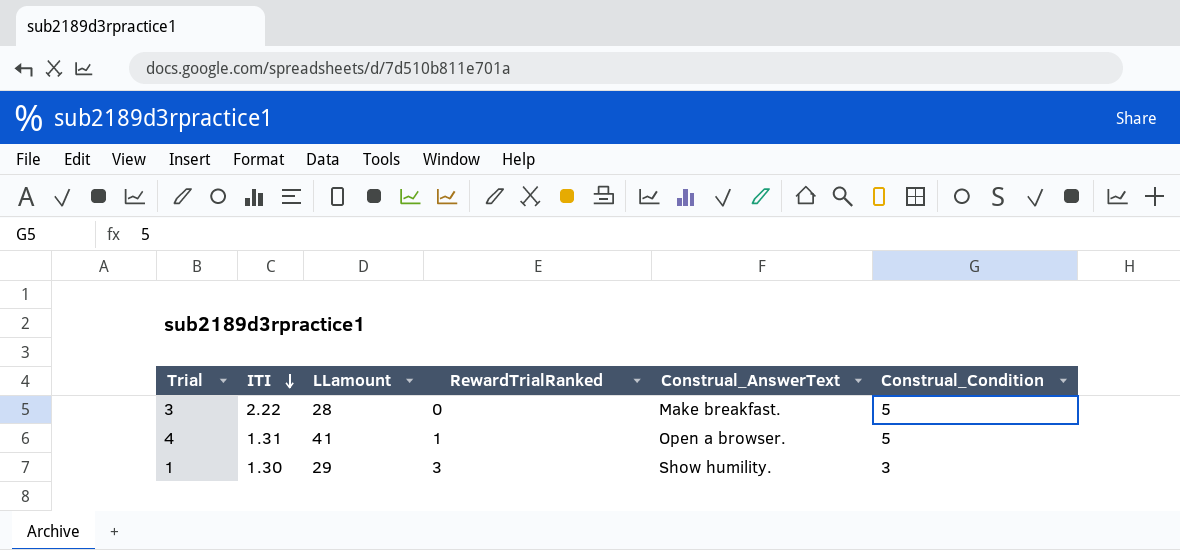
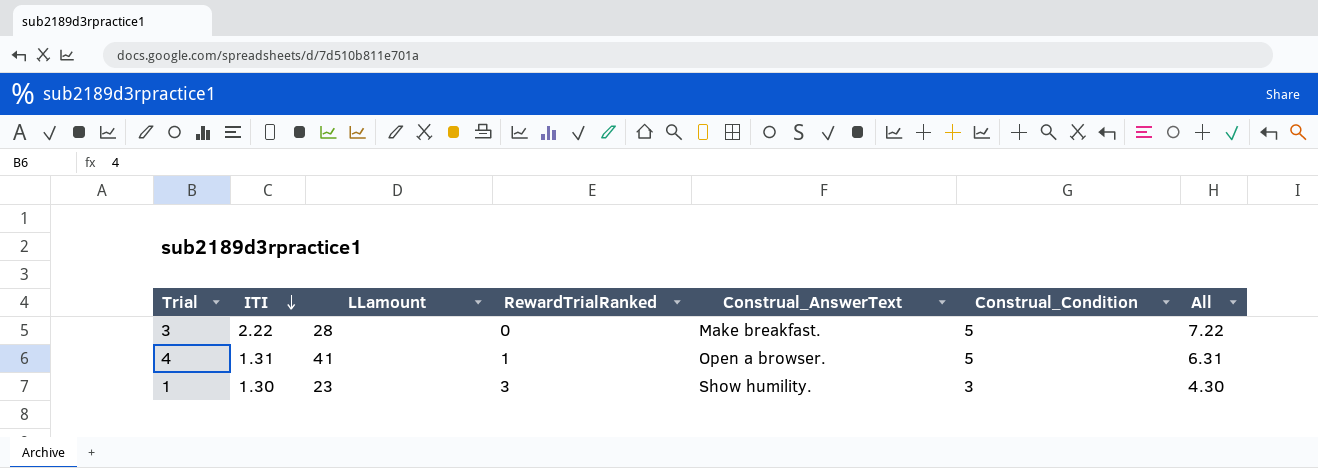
column All | formula: none -> [ITI] + [Construal_Condition]
1 | LLamount: 29 -> 23

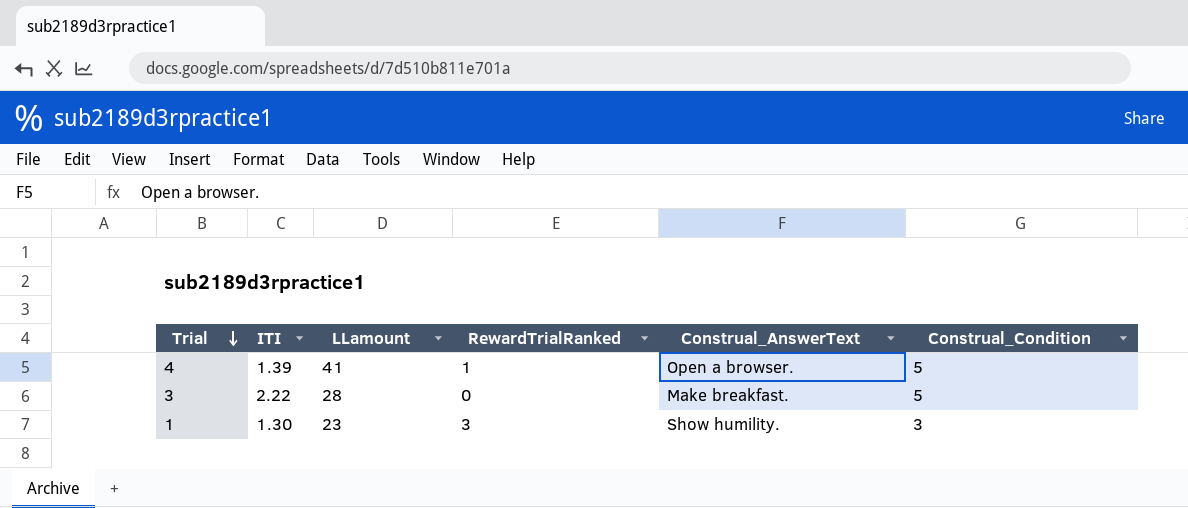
row order: ITI descending -> Trial descending
column All | formula: [ITI] + [Construal_Condition] -> none
4 | ITI: 1.31 -> 1.39

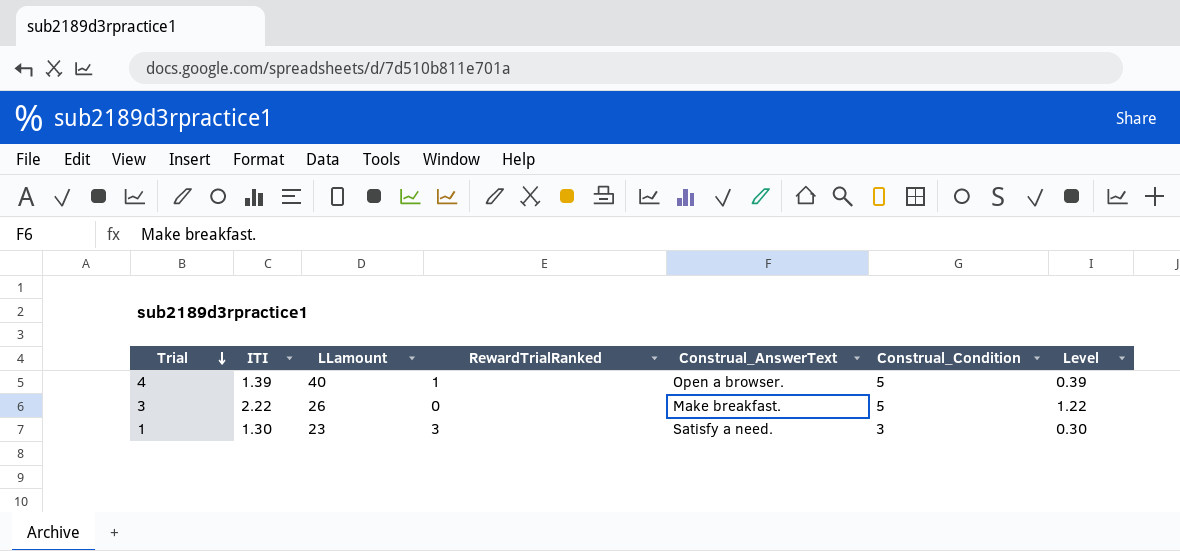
column Level | formula: none -> [ITI] - 1
4 | LLamount: 41 -> 40
3 | LLamount: 28 -> 26
1 | Construal_AnswerText: Show humility. -> Satisfy a need.

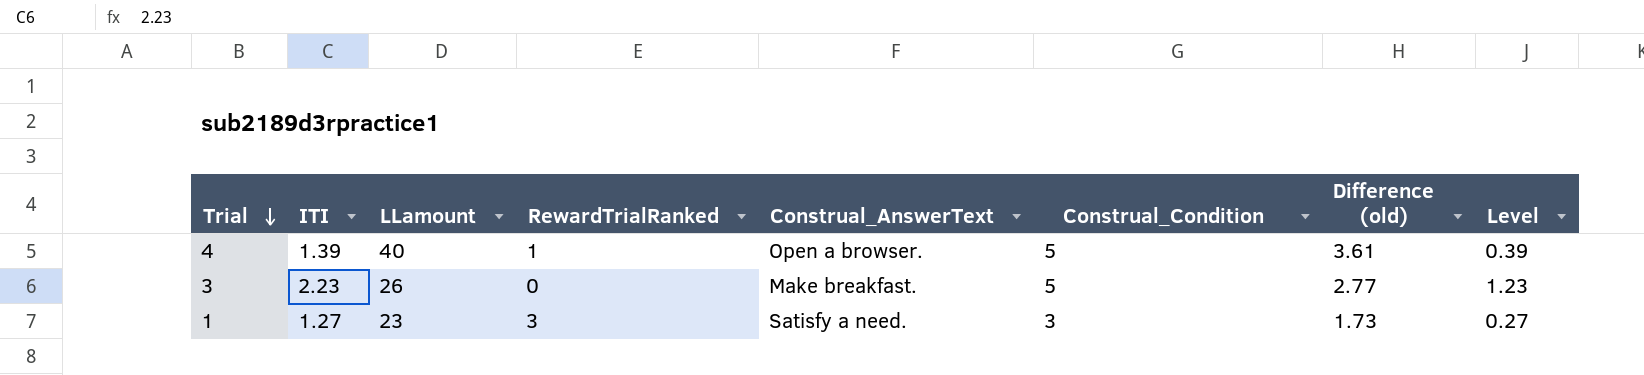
column Difference (old) | formula: none -> [Construal_Condition] - [ITI]
3 | ITI: 2.22 -> 2.23
3 | Level: 1.22 -> 1.23
1 | ITI: 1.30 -> 1.27
1 | Level: 0.30 -> 0.27

